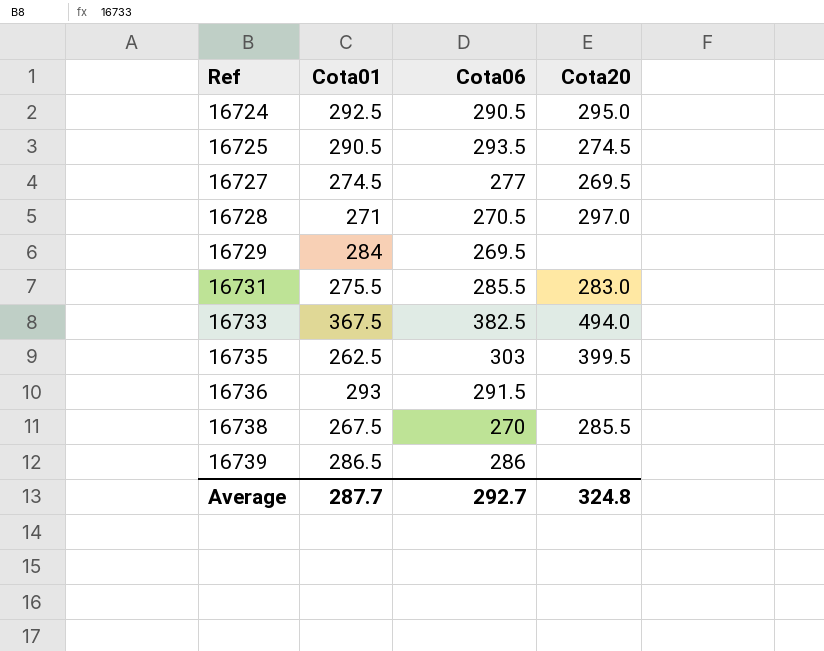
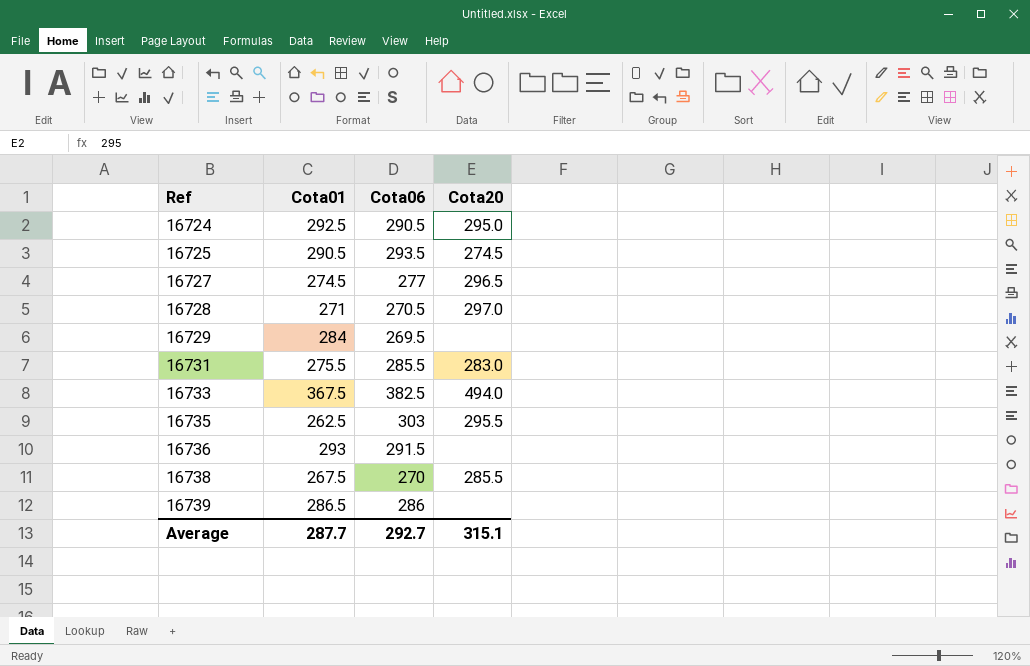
16727 | Cota20: 269.5 -> 296.5
16735 | Cota20: 399.5 -> 295.5
Average | Cota20: 324.8 -> 315.1

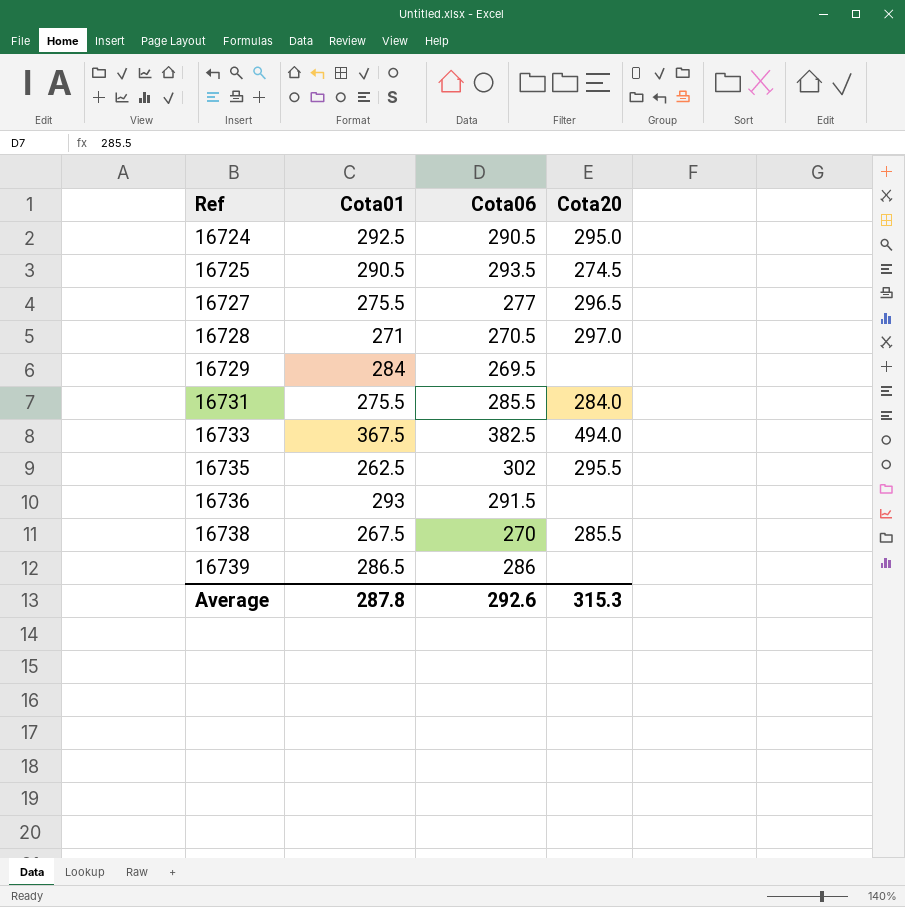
16727 | Cota01: 274.5 -> 275.5
16731 | Cota20: 283.0 -> 284.0
16735 | Cota06: 303 -> 302
Average | Cota01: 287.7 -> 287.8
Average | Cota06: 292.7 -> 292.6
Average | Cota20: 315.1 -> 315.3

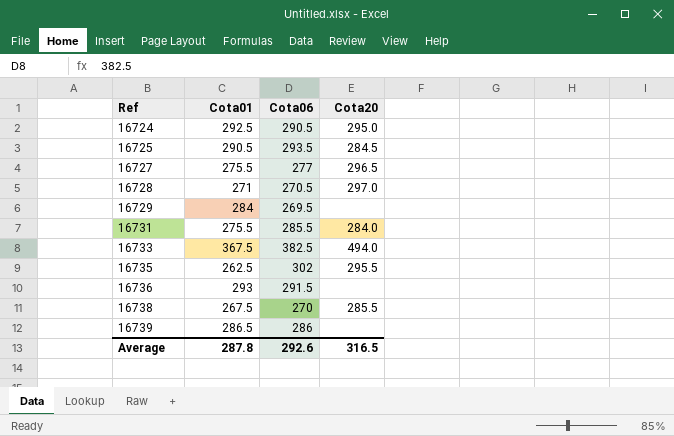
16725 | Cota20: 274.5 -> 284.5
Average | Cota20: 315.3 -> 316.5

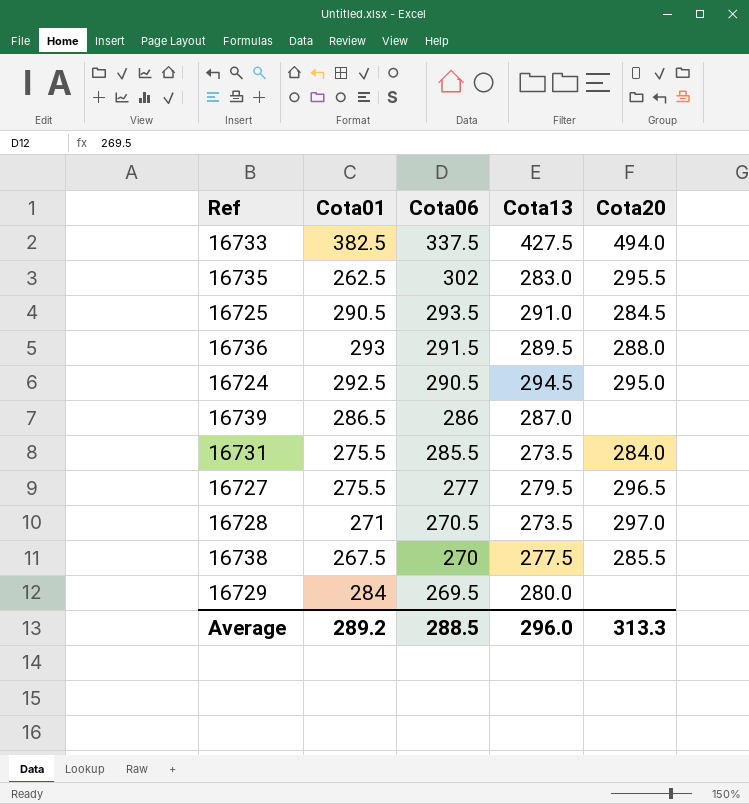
row order: Ref ascending -> Cota06 descending
column Cota13 | position: none -> 4
16733 | Cota01: 367.5 -> 382.5
16733 | Cota06: 382.5 -> 337.5
16736 | Cota20: none -> 288.0
Average | Cota01: 287.8 -> 289.2
Average | Cota06: 292.6 -> 288.5
Average | Cota20: 316.5 -> 313.3

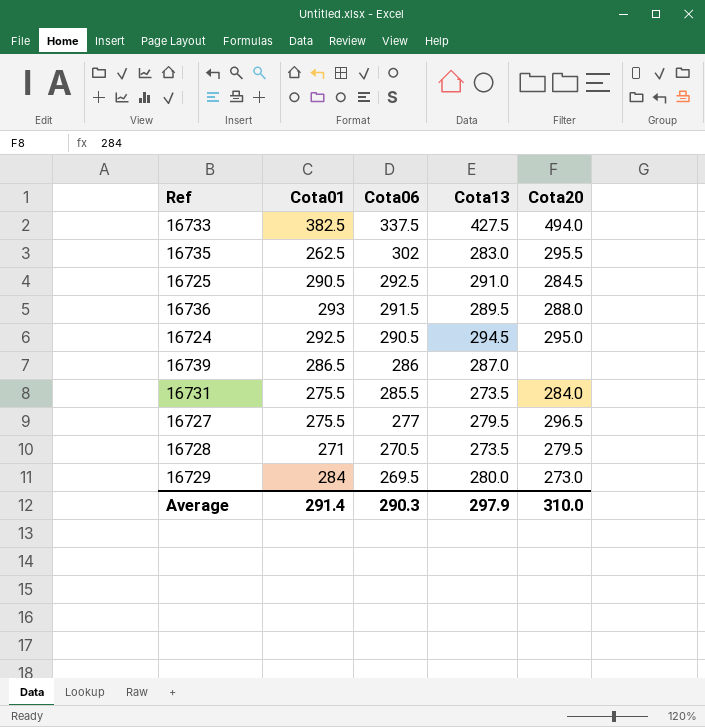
row 16738: 267.5 | 270 | 277.5 | 285.5 -> none
16725 | Cota06: 293.5 -> 292.5
16728 | Cota20: 297.0 -> 279.5
16729 | Cota20: none -> 273.0
Average | Cota01: 289.2 -> 291.4
Average | Cota06: 288.5 -> 290.3
Average | Cota13: 296.0 -> 297.9
Average | Cota20: 313.3 -> 310.0

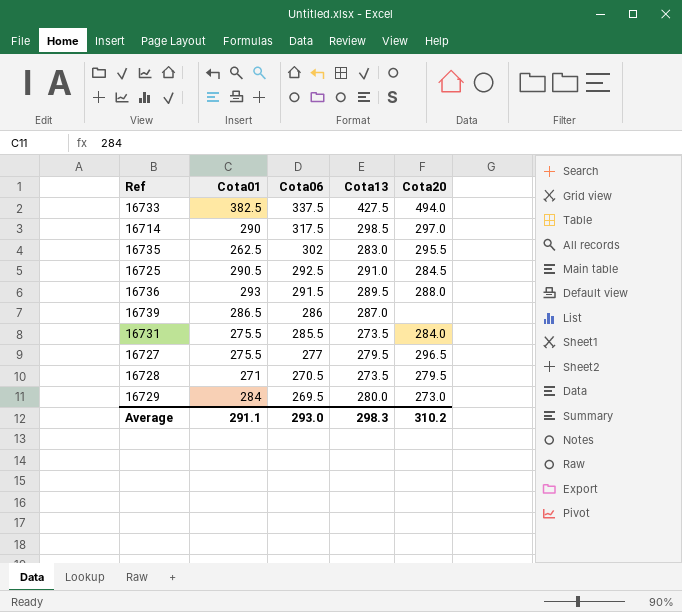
row 16724: 292.5 | 290.5 | 294.5 | 295.0 -> none
row 16714: none -> 290 | 317.5 | 298.5 | 297.0
Average | Cota01: 291.4 -> 291.1
Average | Cota06: 290.3 -> 293.0
Average | Cota13: 297.9 -> 298.3
Average | Cota20: 310.0 -> 310.2

